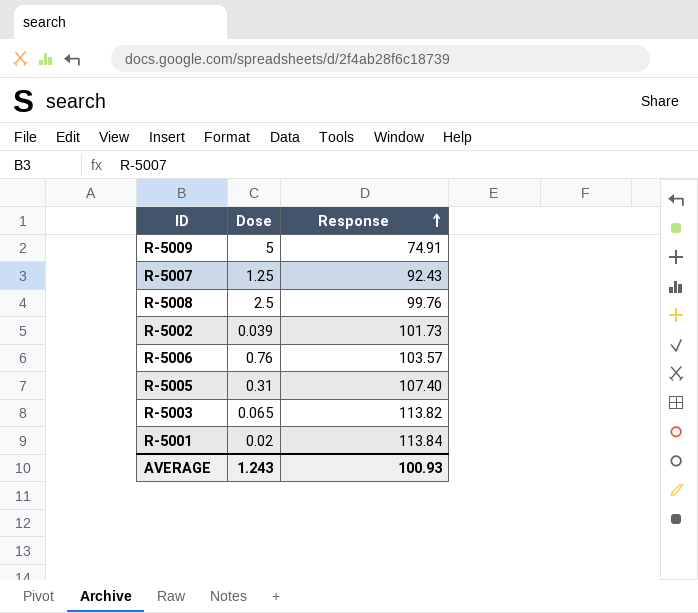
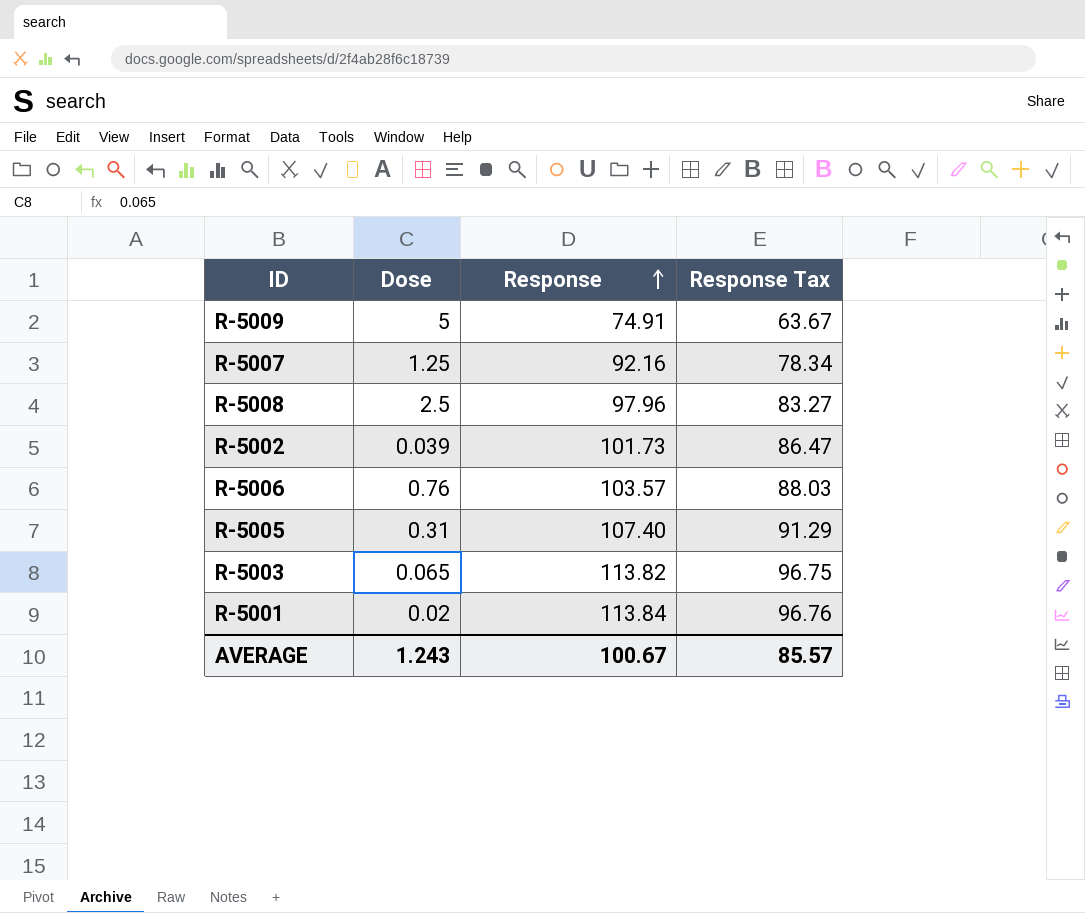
column Response Tax | formula: none -> [Response] * 0.85
R-5007 | Response: 92.43 -> 92.16
R-5008 | Response: 99.76 -> 97.96
AVERAGE | Response: 100.93 -> 100.67

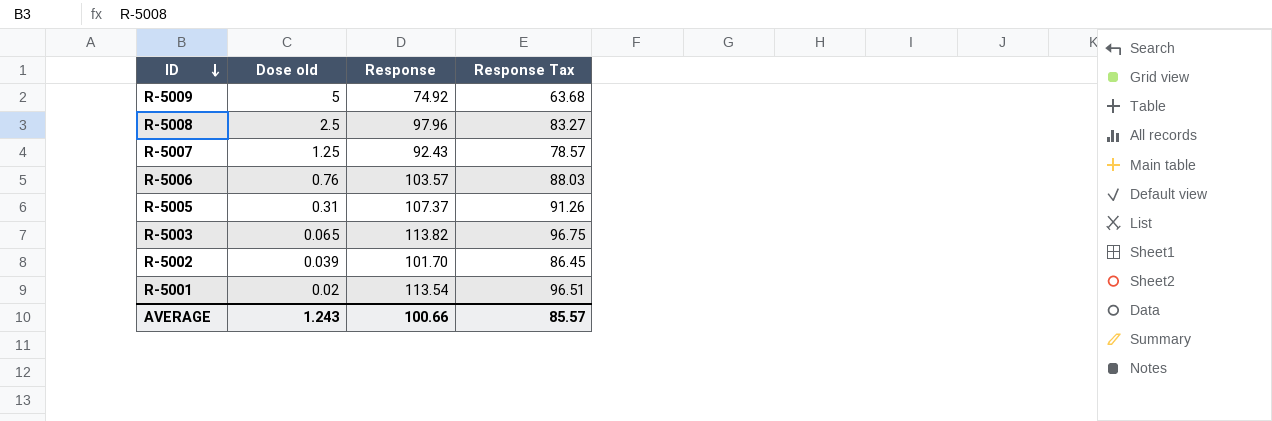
row order: Response ascending -> ID descending
column name: Dose -> Dose old
R-5009 | Response: 74.91 -> 74.92
R-5009 | Response Tax: 63.67 -> 63.68
R-5007 | Response: 92.16 -> 92.43
R-5007 | Response Tax: 78.34 -> 78.57
R-5005 | Response: 107.40 -> 107.37
R-5005 | Response Tax: 91.29 -> 91.26
R-5002 | Response: 101.73 -> 101.70
R-5002 | Response Tax: 86.47 -> 86.45
R-5001 | Response: 113.84 -> 113.54
R-5001 | Response Tax: 96.76 -> 96.51
AVERAGE | Response: 100.67 -> 100.66

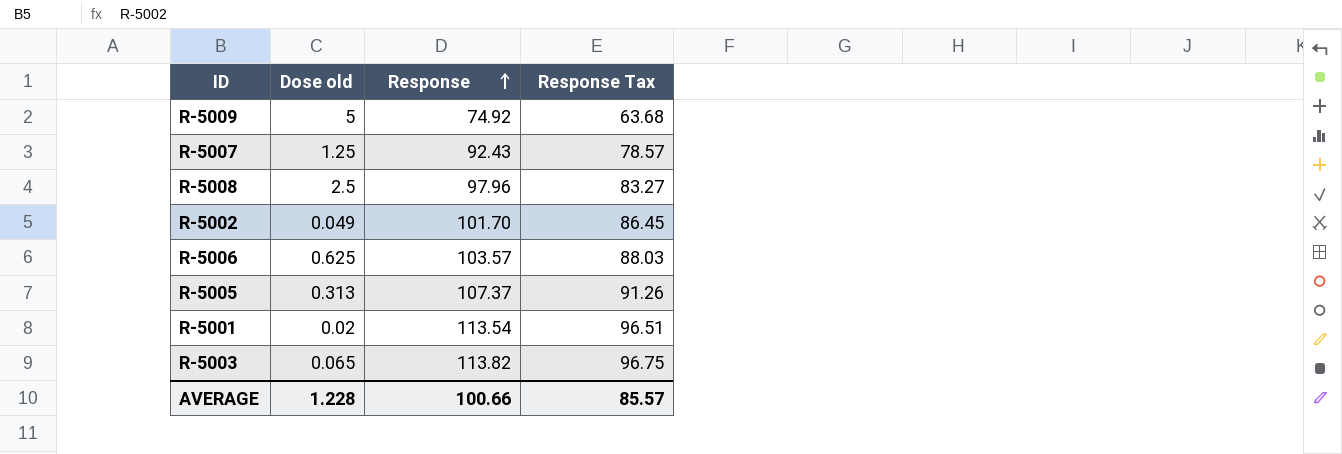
row order: ID descending -> Response ascending
R-5002 | Dose old: 0.039 -> 0.049
R-5006 | Dose old: 0.76 -> 0.625
R-5005 | Dose old: 0.31 -> 0.313
AVERAGE | Dose old: 1.243 -> 1.228

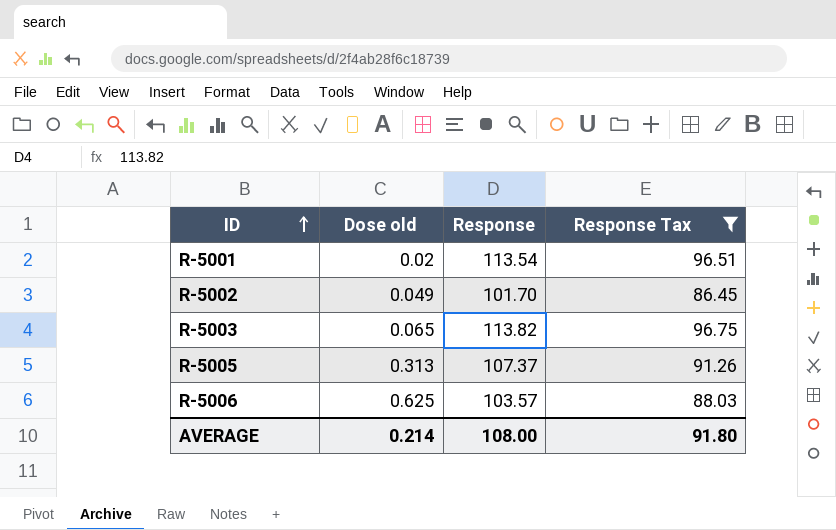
filter: none -> Response Tax >= 86.45
row order: Response ascending -> ID ascending
AVERAGE | Dose old: 1.228 -> 0.214
AVERAGE | Response: 100.66 -> 108.00
AVERAGE | Response Tax: 85.57 -> 91.80

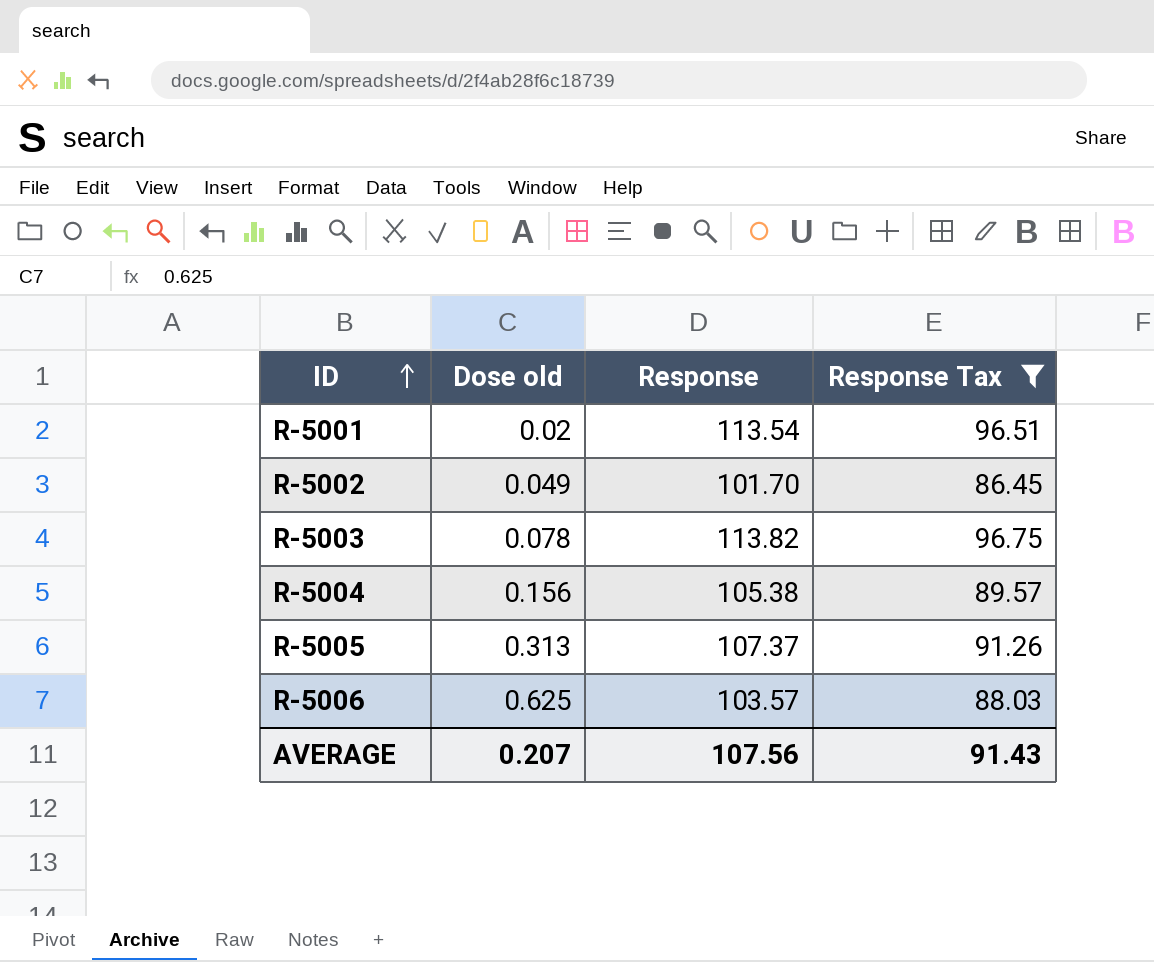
R-5003 | Dose old: 0.065 -> 0.078
row R-5004: none -> 0.156 | 105.38 | 89.57
AVERAGE | Dose old: 0.214 -> 0.207
AVERAGE | Response: 108.00 -> 107.56
AVERAGE | Response Tax: 91.80 -> 91.43

